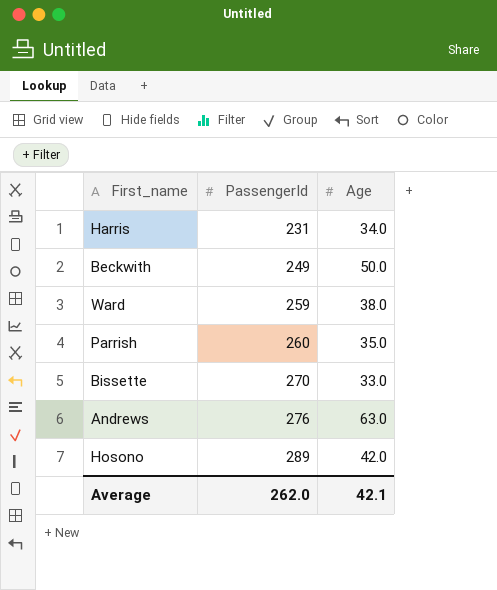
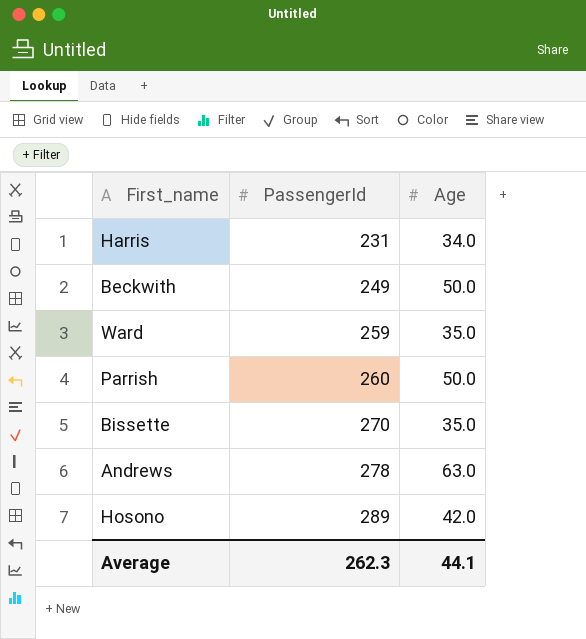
Ward | Age: 38.0 -> 35.0
Parrish | Age: 35.0 -> 50.0
Bissette | Age: 33.0 -> 35.0
Andrews | PassengerId: 276 -> 278
Average | PassengerId: 262.0 -> 262.3
Average | Age: 42.1 -> 44.1

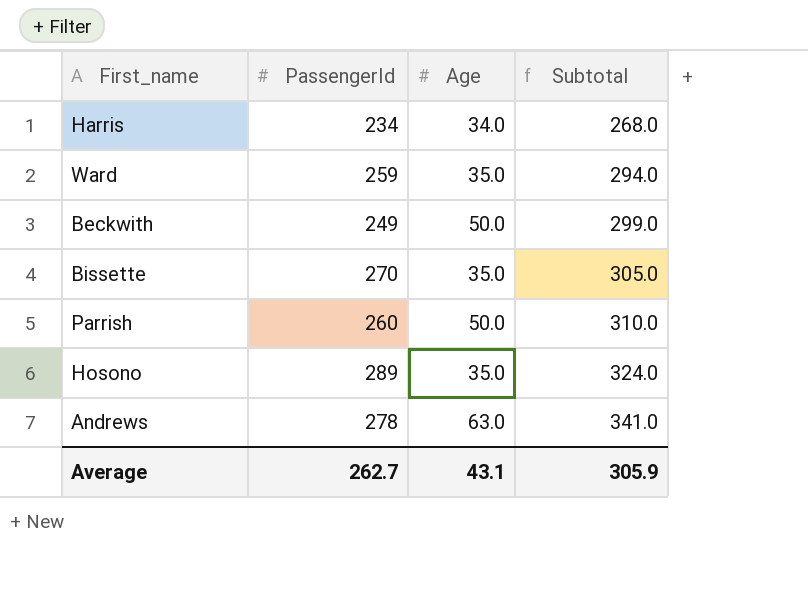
row order: PassengerId ascending -> Subtotal ascending
column Subtotal | formula: none -> [PassengerId] + [Age]
Harris | PassengerId: 231 -> 234
Hosono | Age: 42.0 -> 35.0
Average | PassengerId: 262.3 -> 262.7
Average | Age: 44.1 -> 43.1

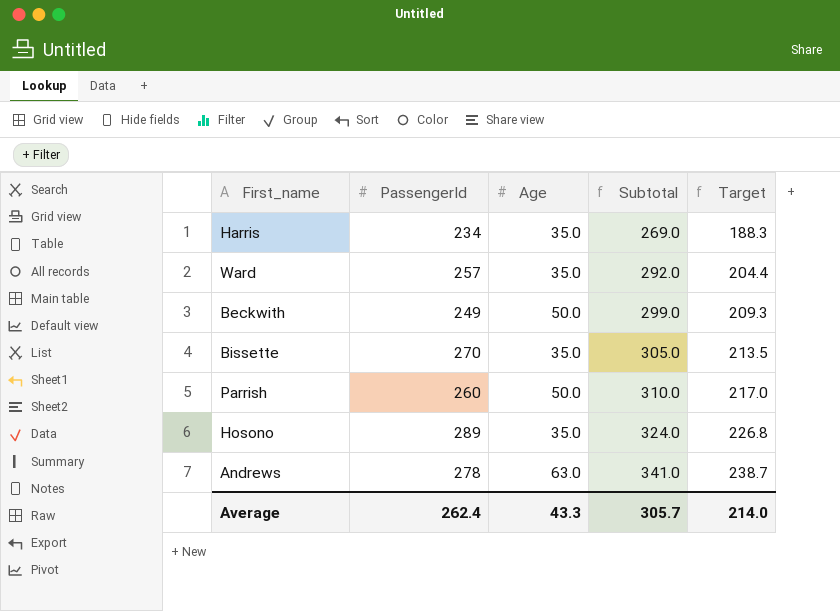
column Target | formula: none -> [Subtotal] * 0.7
Harris | Age: 34.0 -> 35.0
Harris | Subtotal: 268.0 -> 269.0
Ward | PassengerId: 259 -> 257
Ward | Subtotal: 294.0 -> 292.0
Average | PassengerId: 262.7 -> 262.4
Average | Age: 43.1 -> 43.3
Average | Subtotal: 305.9 -> 305.7

